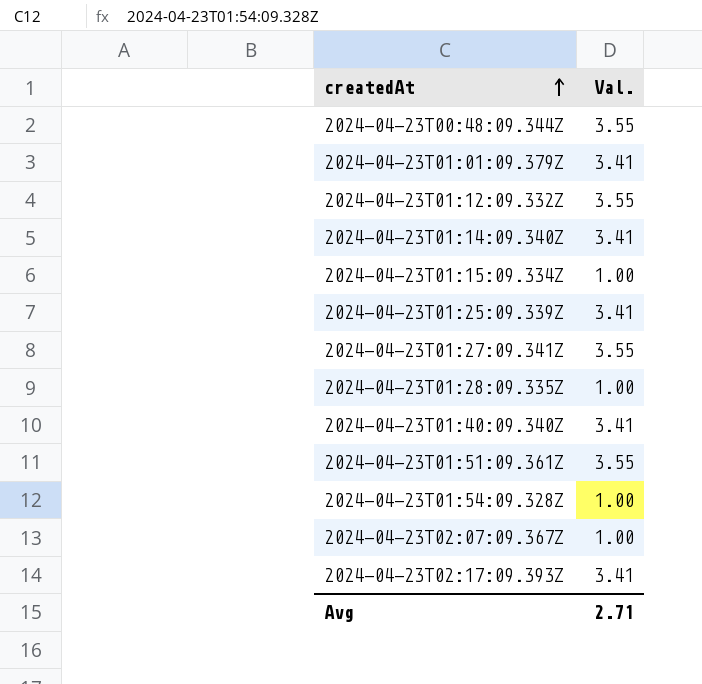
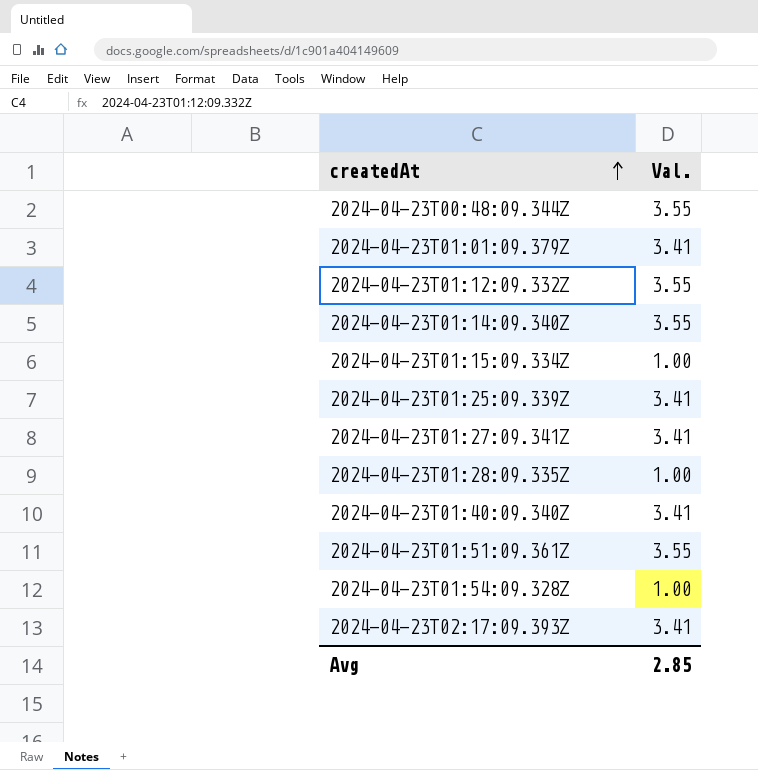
row 2024-04-23T02:07:09.367Z: 1.00 -> none
2024-04-23T01:14:09.340Z | Val.: 3.41 -> 3.55
2024-04-23T01:27:09.341Z | Val.: 3.55 -> 3.41
Avg | Val.: 2.71 -> 2.85

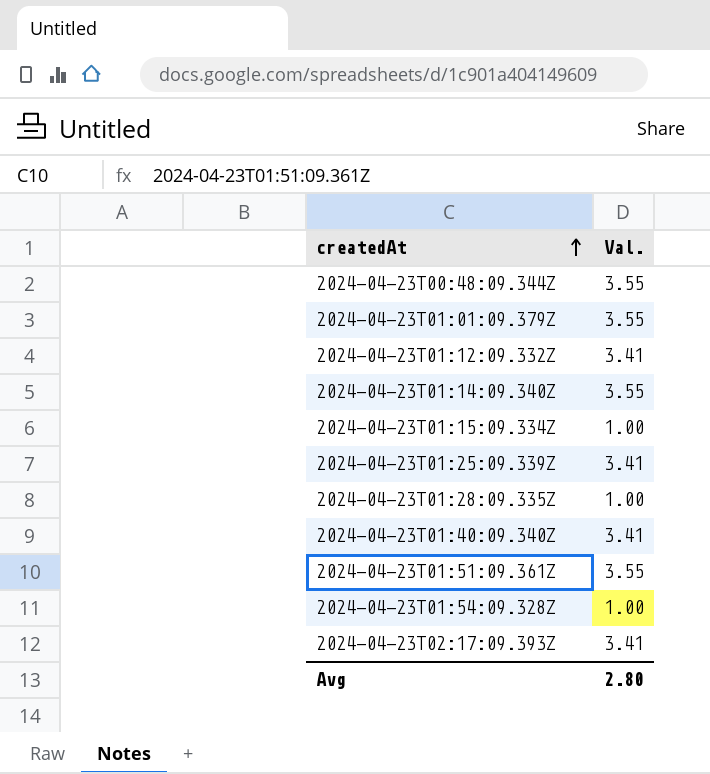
row 2024-04-23T01:27:09.341Z: 3.41 -> none
2024-04-23T01:01:09.379Z | Val.: 3.41 -> 3.55
2024-04-23T01:12:09.332Z | Val.: 3.55 -> 3.41
Avg | Val.: 2.85 -> 2.80

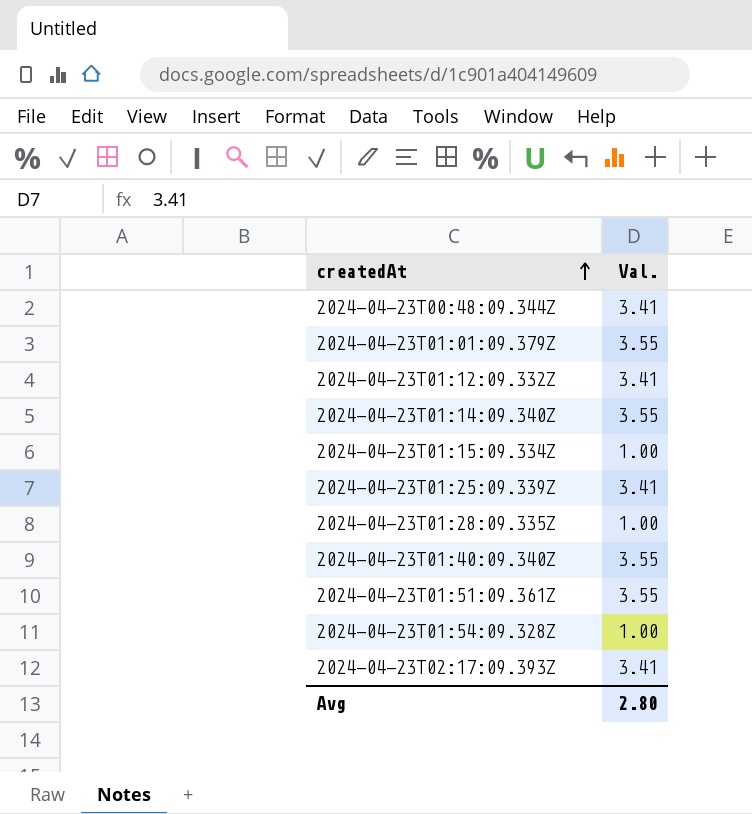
2024-04-23T00:48:09.344Z | Val.: 3.55 -> 3.41
2024-04-23T01:40:09.340Z | Val.: 3.41 -> 3.55

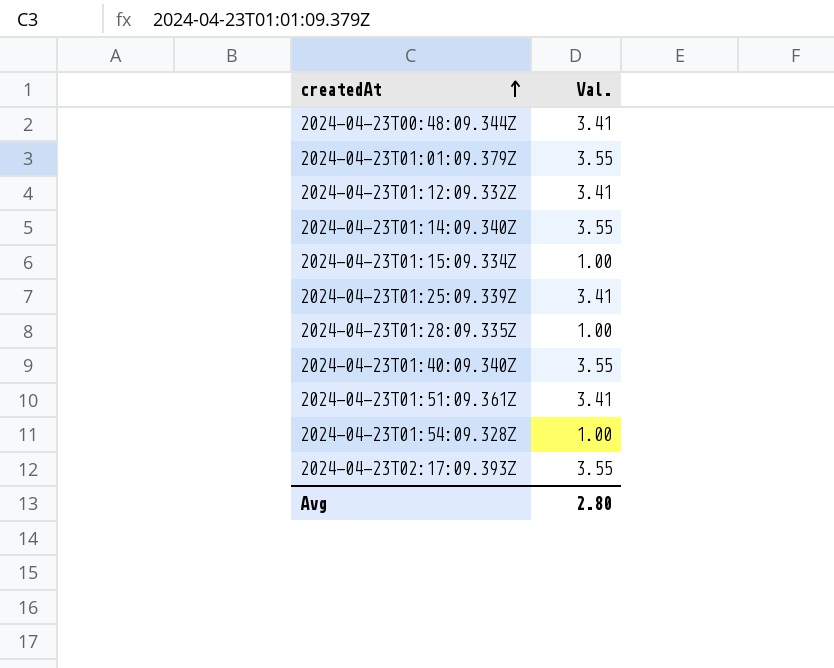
2024-04-23T01:51:09.361Z | Val.: 3.55 -> 3.41
2024-04-23T02:17:09.393Z | Val.: 3.41 -> 3.55

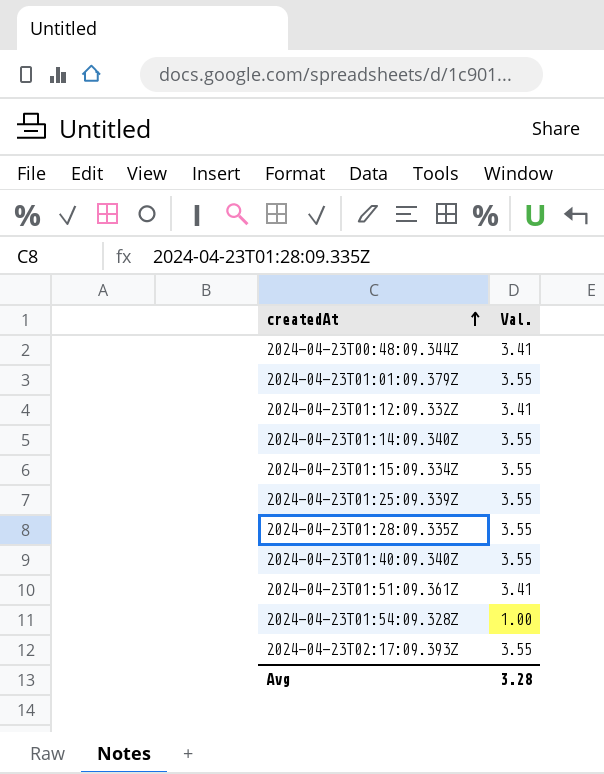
2024-04-23T01:15:09.334Z | Val.: 1.00 -> 3.55
2024-04-23T01:25:09.339Z | Val.: 3.41 -> 3.55
2024-04-23T01:28:09.335Z | Val.: 1.00 -> 3.55
Avg | Val.: 2.80 -> 3.28

